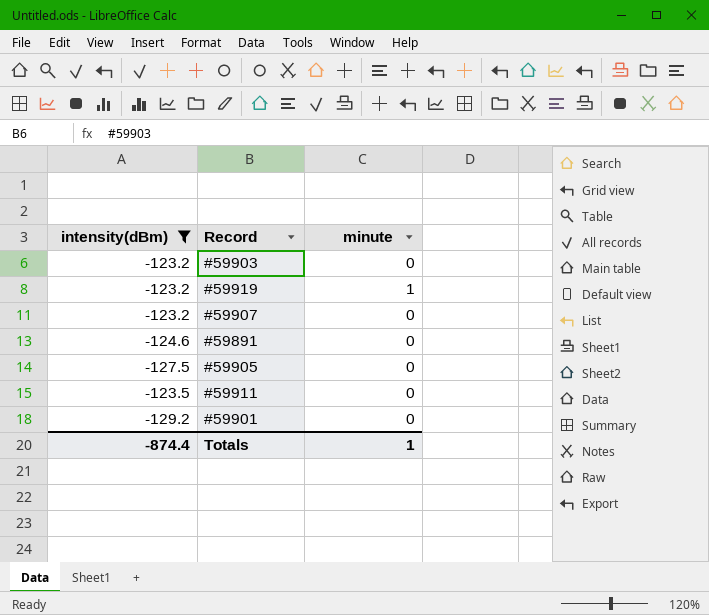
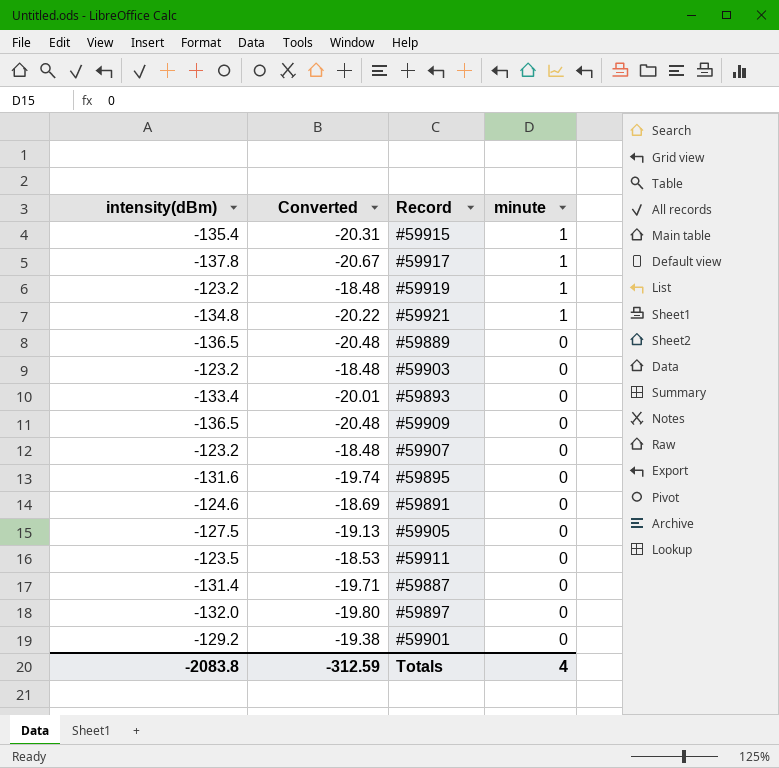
filter: intensity(dBm) >= -129.2 -> none
row order: none -> minute descending
column Converted | formula: none -> [intensity(dBm)] * 0.15
Totals | intensity(dBm): -874.4 -> -2083.8
Totals | minute: 1 -> 4

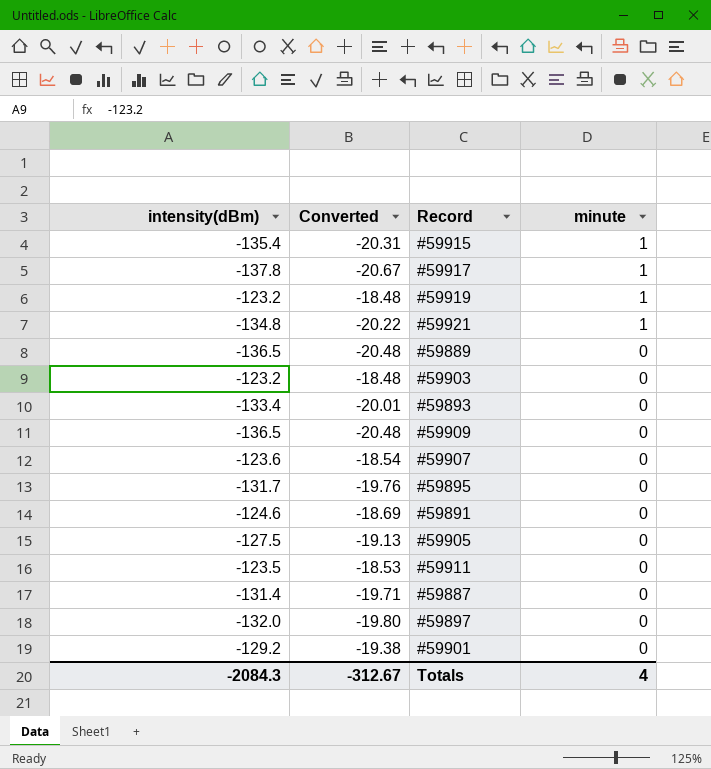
#59907 | intensity(dBm): -123.2 -> -123.6
#59907 | Converted: -18.48 -> -18.54
#59895 | intensity(dBm): -131.6 -> -131.7
#59895 | Converted: -19.74 -> -19.76
Totals | intensity(dBm): -2083.8 -> -2084.3
Totals | Converted: -312.59 -> -312.67

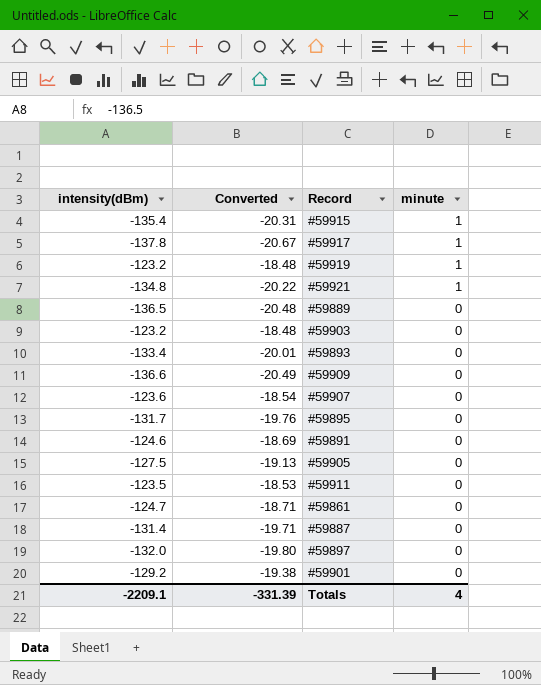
#59909 | intensity(dBm): -136.5 -> -136.6
#59909 | Converted: -20.48 -> -20.49
row #59861: none -> -124.7 | -18.71 | 0
Totals | intensity(dBm): -2084.3 -> -2209.1
Totals | Converted: -312.67 -> -331.39

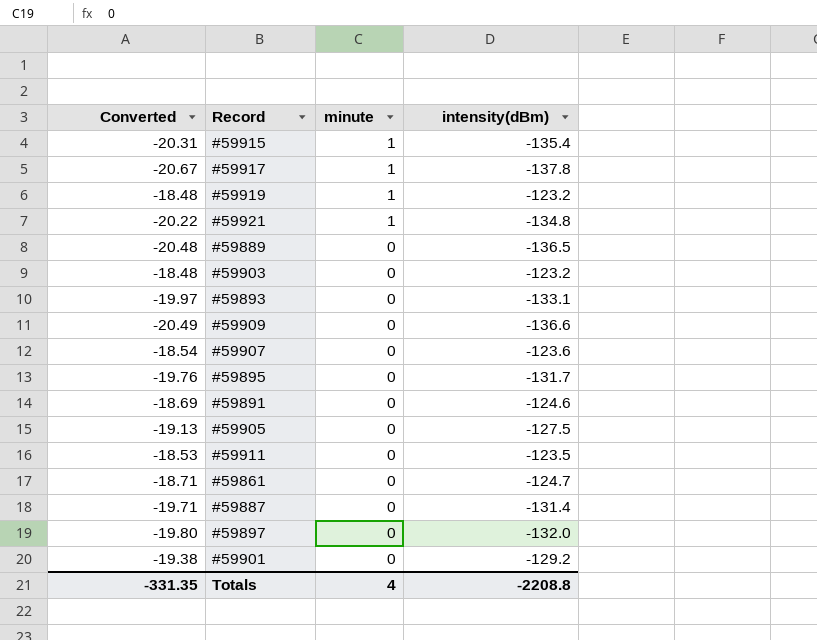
column intensity(dBm) | position: 1 -> 4
#59893 | Converted: -20.01 -> -19.97
#59893 | intensity(dBm): -133.4 -> -133.1
Totals | Converted: -331.39 -> -331.35
Totals | intensity(dBm): -2209.1 -> -2208.8

